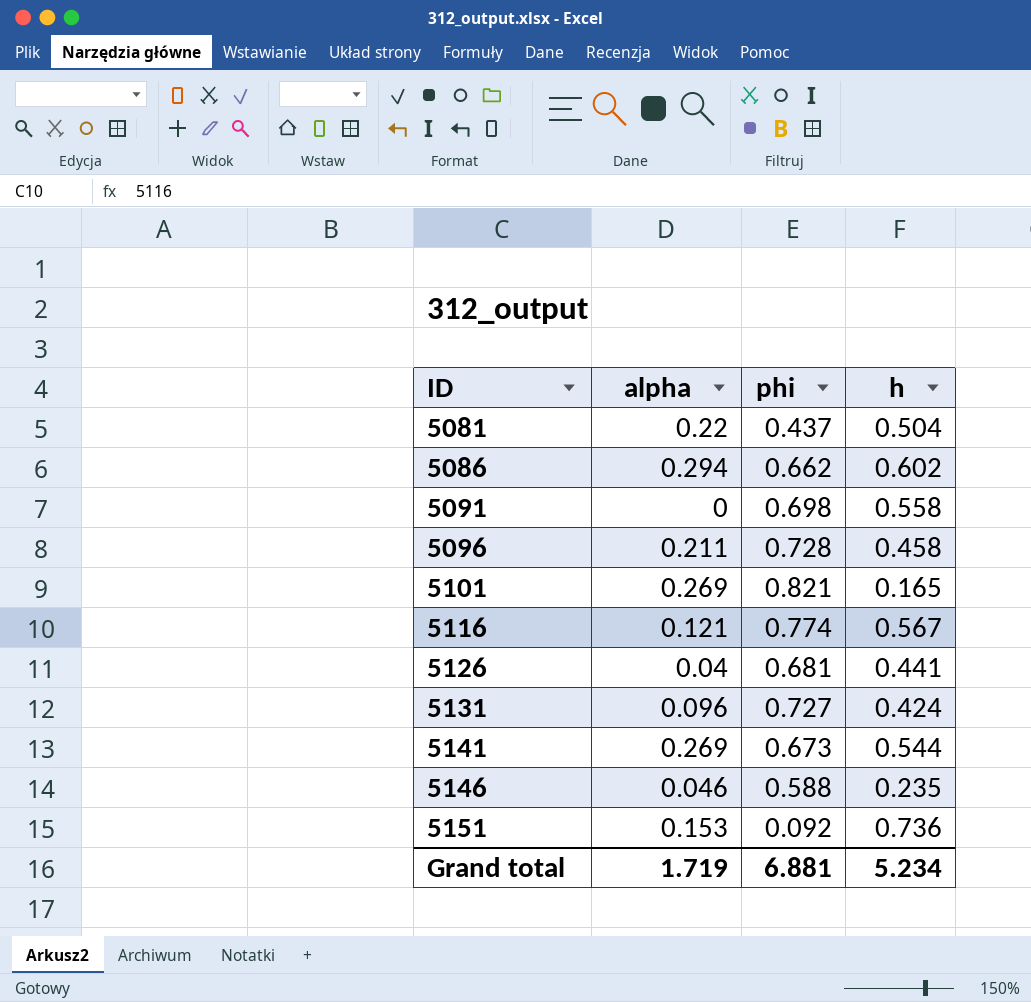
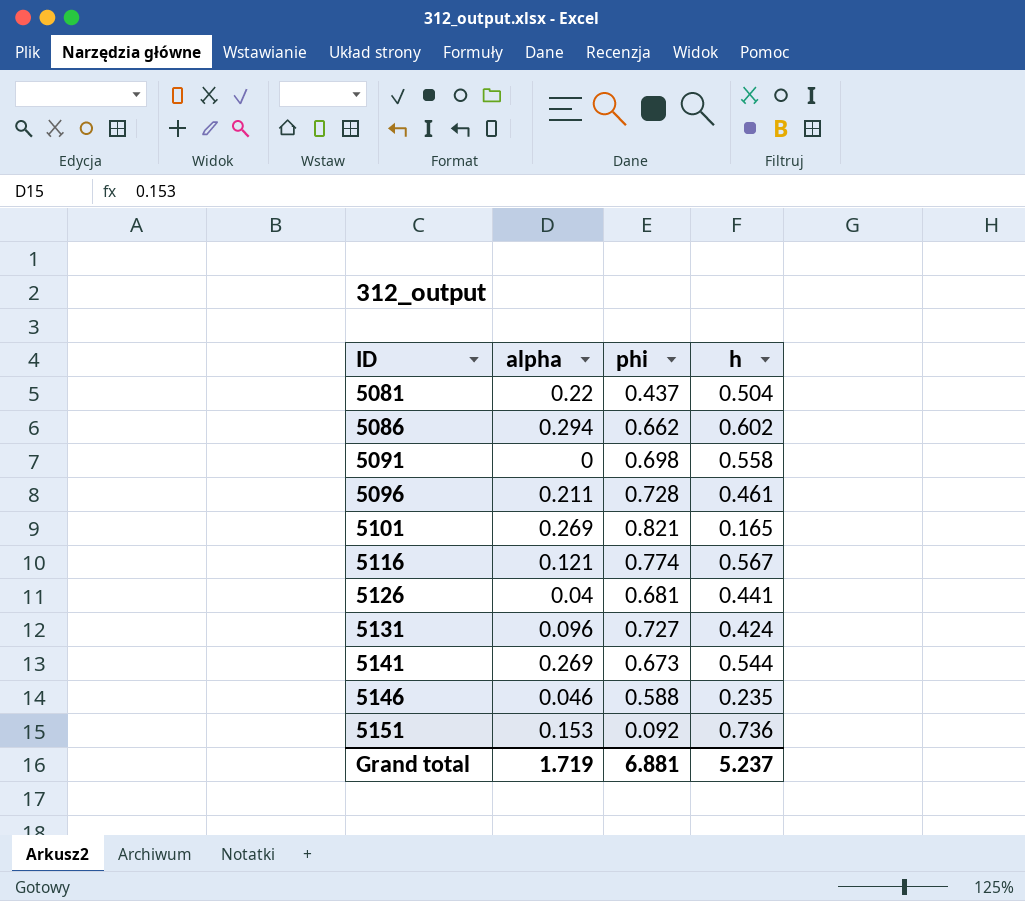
5096 | h: 0.458 -> 0.461
Grand total | h: 5.234 -> 5.237

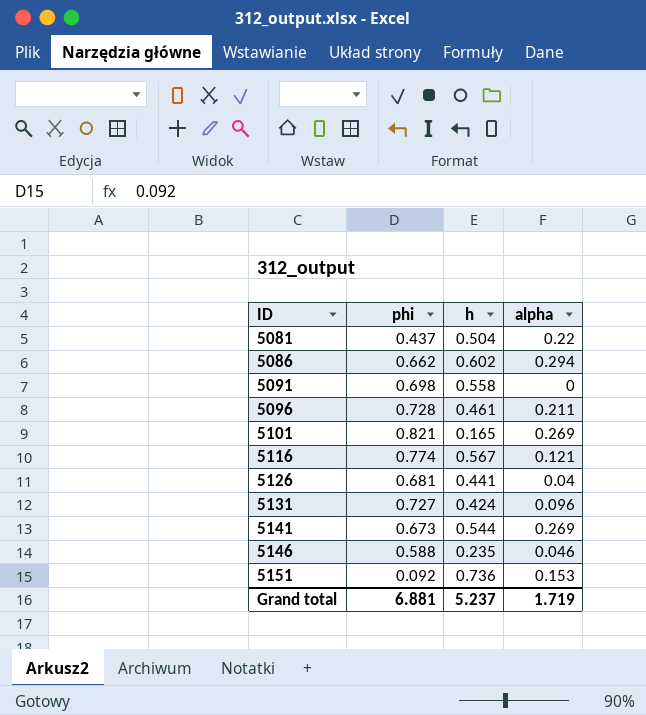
column alpha | position: 2 -> 4

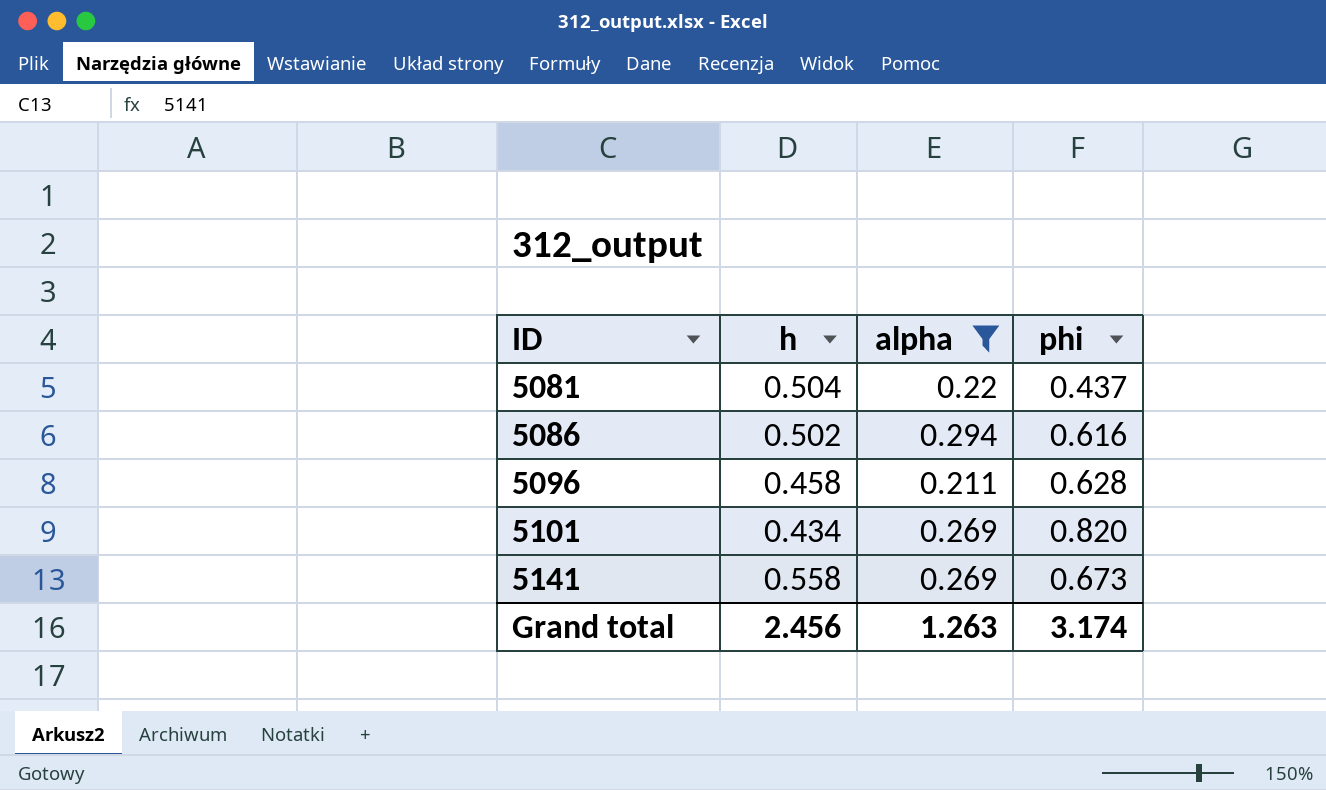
filter: none -> alpha >= 0.211
column phi | position: 2 -> 4
5086 | h: 0.602 -> 0.502
5086 | phi: 0.662 -> 0.616
5096 | h: 0.461 -> 0.458
5096 | phi: 0.728 -> 0.628
5101 | h: 0.165 -> 0.434
5101 | phi: 0.821 -> 0.820
5141 | h: 0.544 -> 0.558
Grand total | h: 5.237 -> 2.456
Grand total | alpha: 1.719 -> 1.263
Grand total | phi: 6.881 -> 3.174

